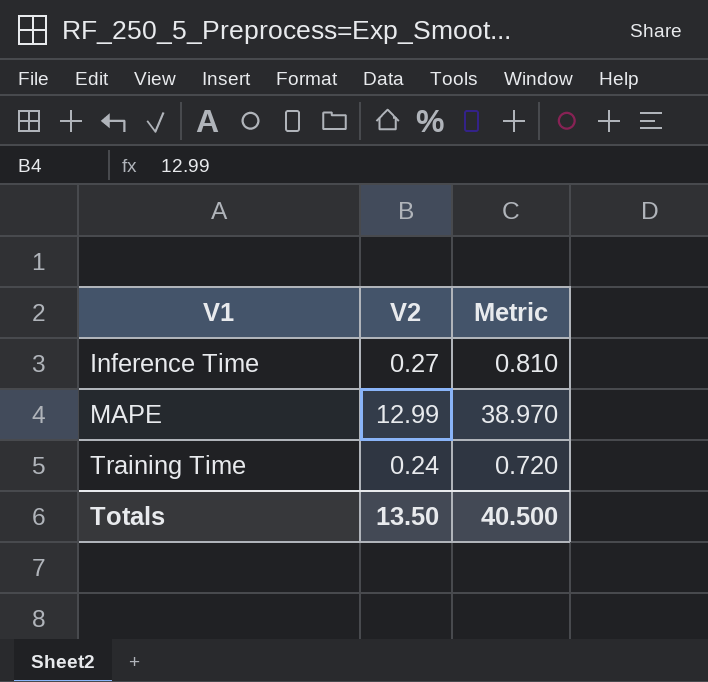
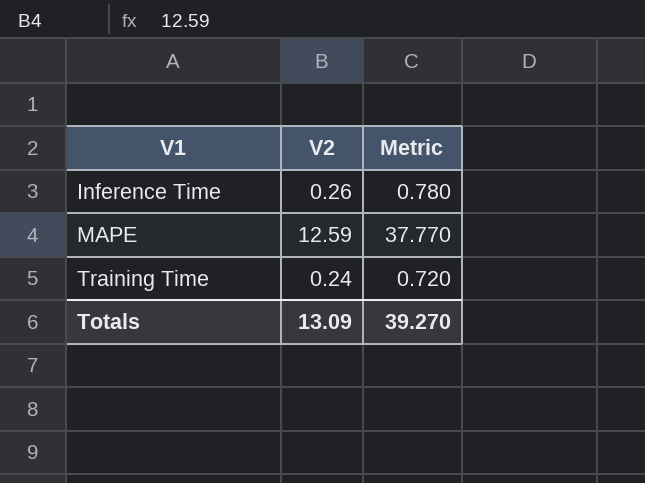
Inference Time | V2: 0.27 -> 0.26
Inference Time | Metric: 0.810 -> 0.780
MAPE | V2: 12.99 -> 12.59
MAPE | Metric: 38.970 -> 37.770
Totals | V2: 13.50 -> 13.09
Totals | Metric: 40.500 -> 39.270

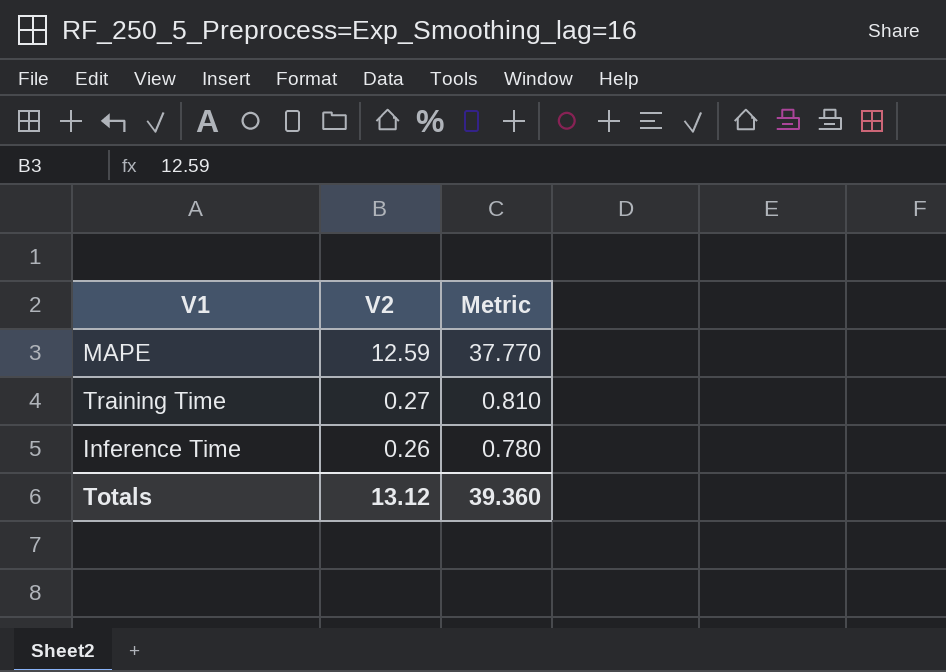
row order: V1 ascending -> V2 descending
Training Time | V2: 0.24 -> 0.27
Training Time | Metric: 0.720 -> 0.810
Totals | V2: 13.09 -> 13.12
Totals | Metric: 39.270 -> 39.360

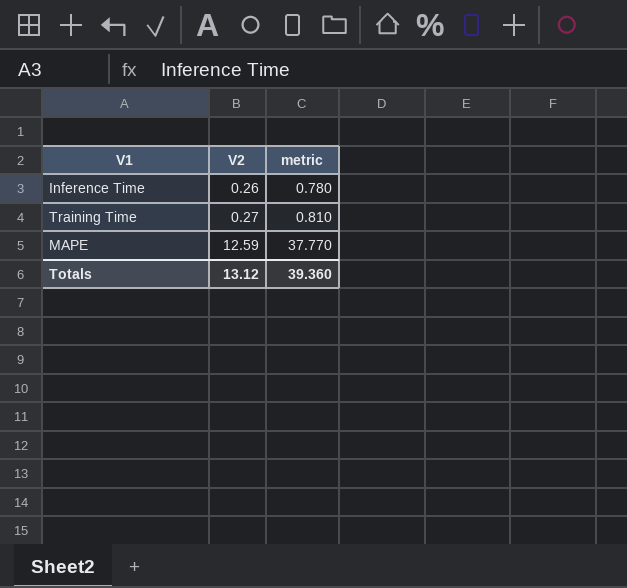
row order: V2 descending -> V2 ascending
column name: Metric -> metric

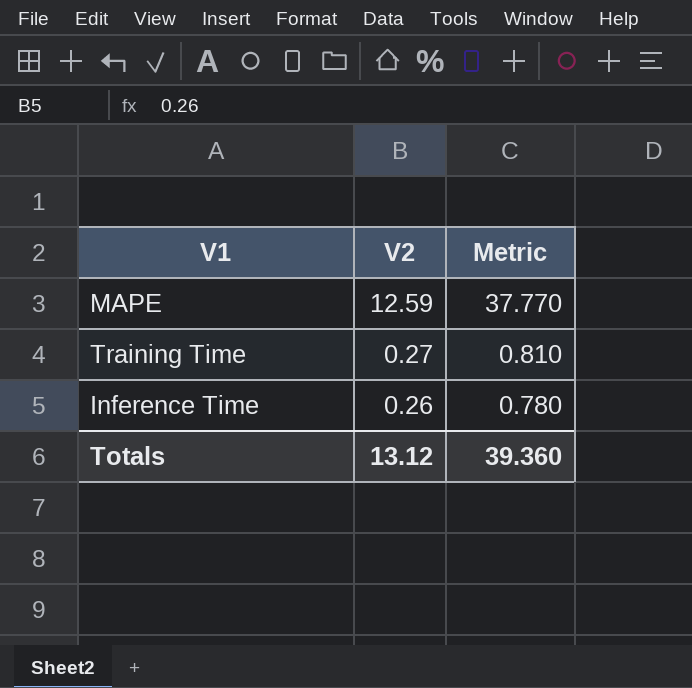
row order: V2 ascending -> V2 descending
column name: metric -> Metric

